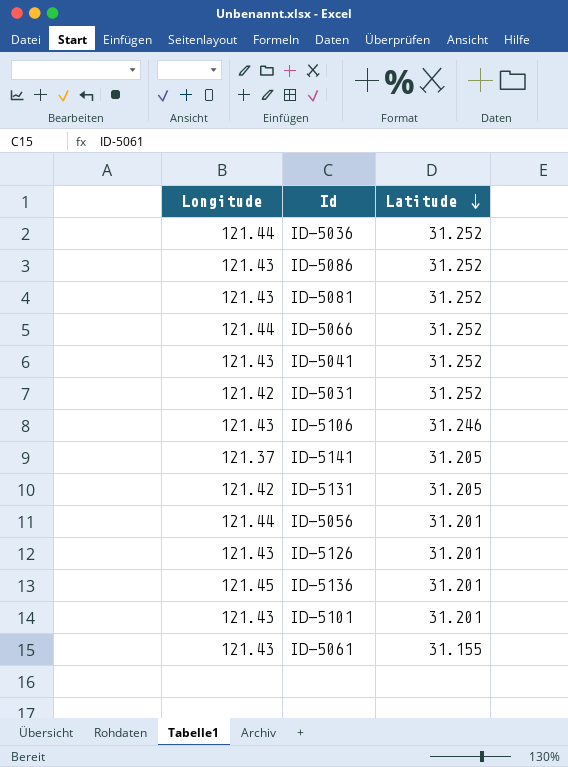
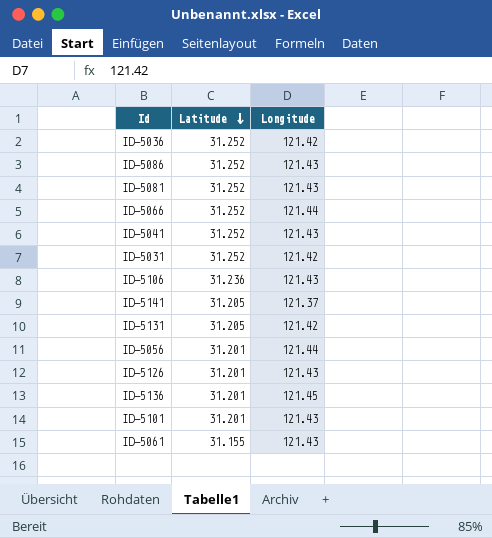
column Longitude | position: 1 -> 3
ID-5036 | Longitude: 121.44 -> 121.42
ID-5106 | Latitude: 31.246 -> 31.236

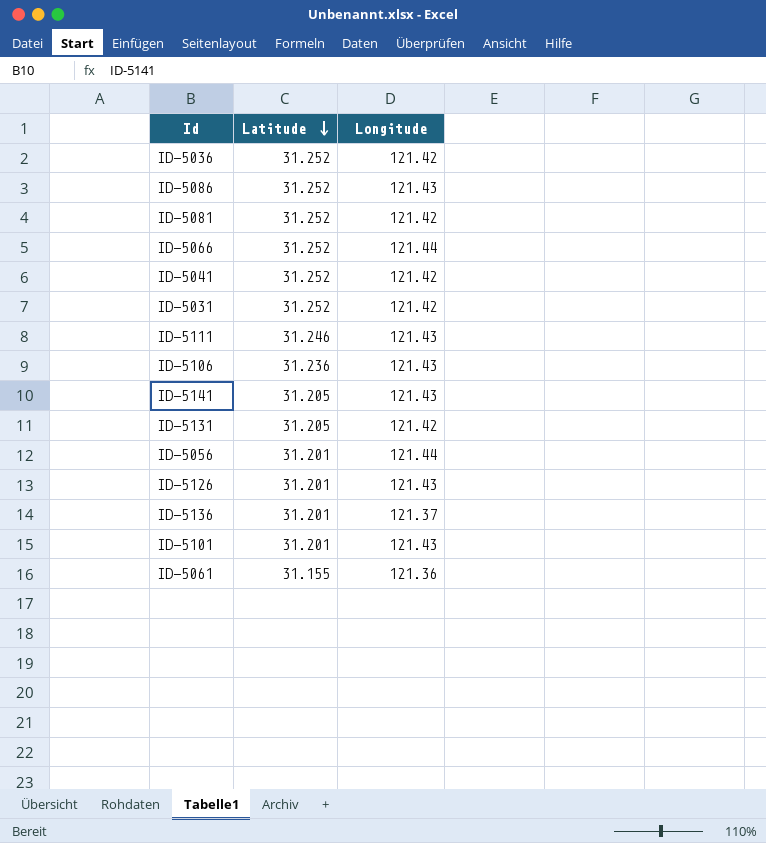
ID-5081 | Longitude: 121.43 -> 121.42
ID-5041 | Longitude: 121.43 -> 121.42
row ID-5111: none -> 31.246 | 121.43
ID-5141 | Longitude: 121.37 -> 121.43
ID-5136 | Longitude: 121.45 -> 121.37
ID-5061 | Longitude: 121.43 -> 121.36

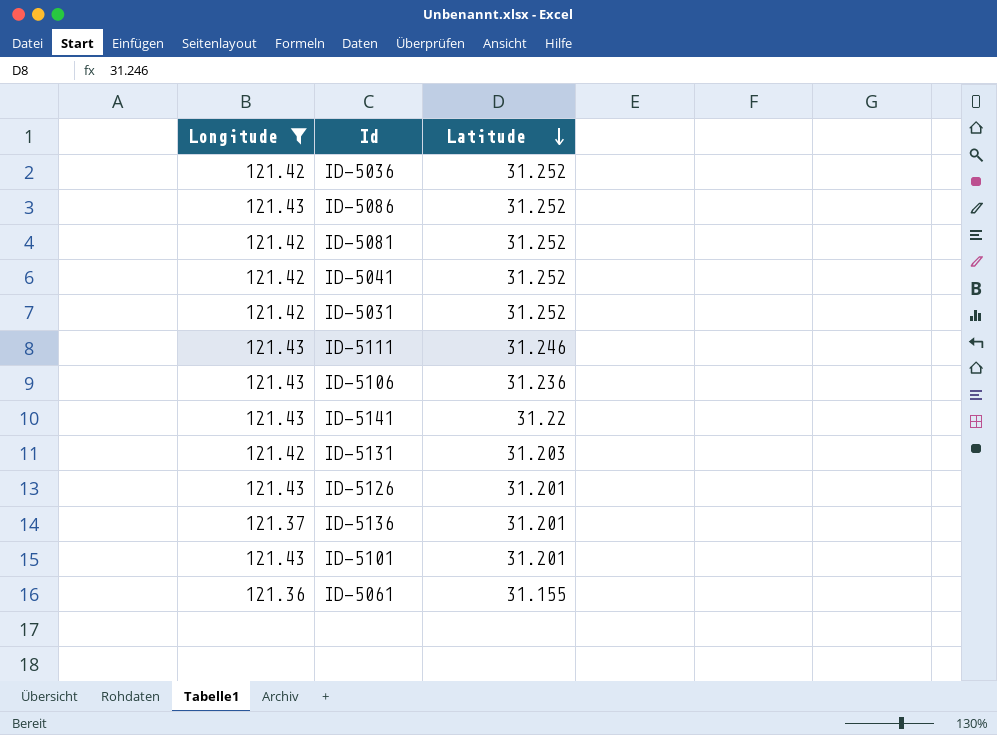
filter: none -> Longitude != 121.44
column Longitude | position: 3 -> 1
ID-5141 | Latitude: 31.205 -> 31.22
ID-5131 | Latitude: 31.205 -> 31.203

